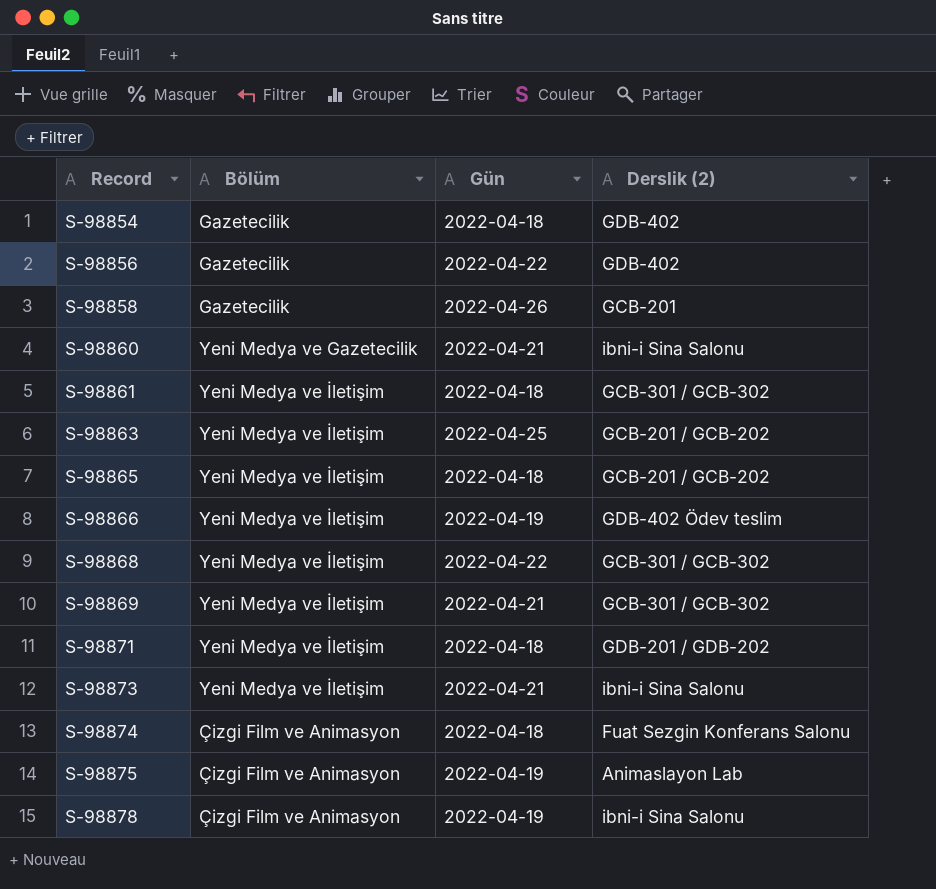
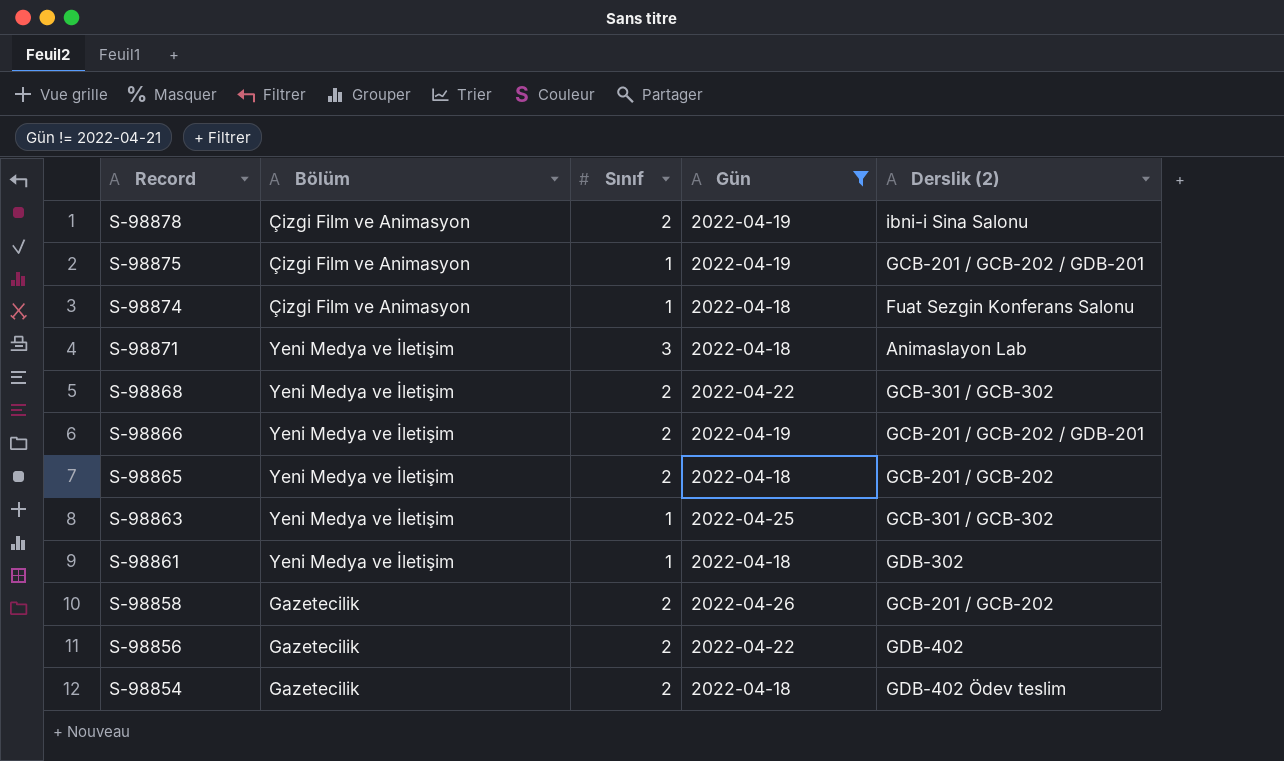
filter: none -> Gün != 2022-04-21
row order: Record ascending -> Record descending
column Sınıf | position: none -> 3
S-98875 | Derslik (2): Animaslayon Lab -> GCB-201 / GCB-202 / GDB-201
S-98871 | Derslik (2): GDB-201 / GDB-202 -> Animaslayon Lab
S-98866 | Derslik (2): GDB-402 Ödev teslim -> GCB-201 / GCB-202 / GDB-201
S-98863 | Derslik (2): GCB-201 / GCB-202 -> GCB-301 / GCB-302
S-98861 | Derslik (2): GCB-301 / GCB-302 -> GDB-302
S-98858 | Derslik (2): GCB-201 -> GCB-201 / GCB-202
S-98854 | Derslik (2): GDB-402 -> GDB-402 Ödev teslim

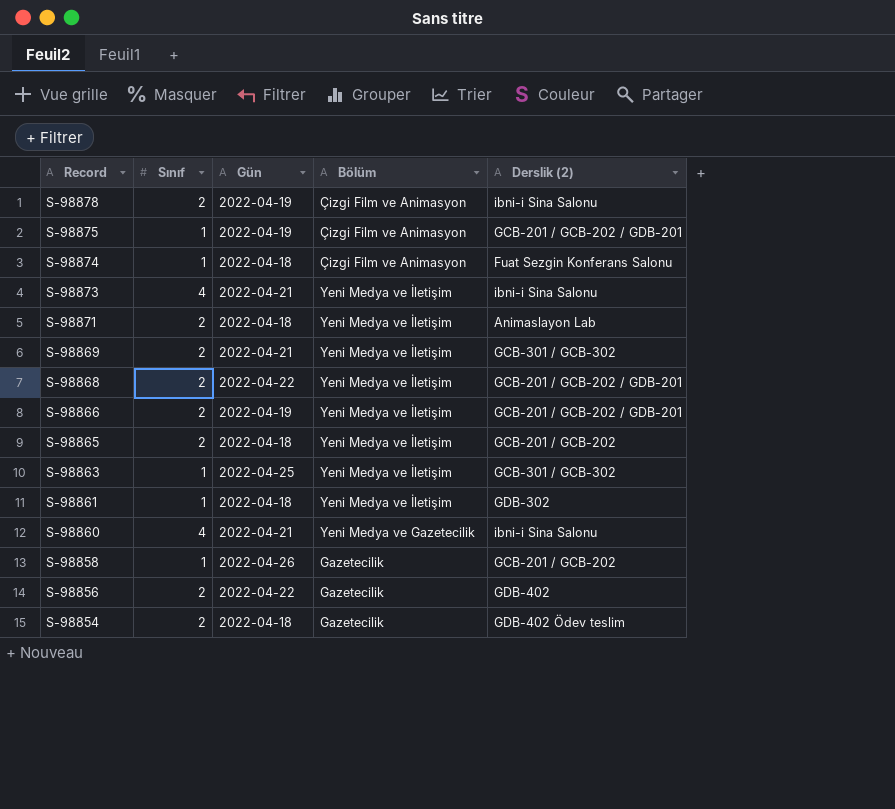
filter: Gün != 2022-04-21 -> none
column Bölüm | position: 2 -> 4
S-98871 | Sınıf: 3 -> 2
S-98868 | Derslik (2): GCB-301 / GCB-302 -> GCB-201 / GCB-202 / GDB-201
S-98858 | Sınıf: 2 -> 1

